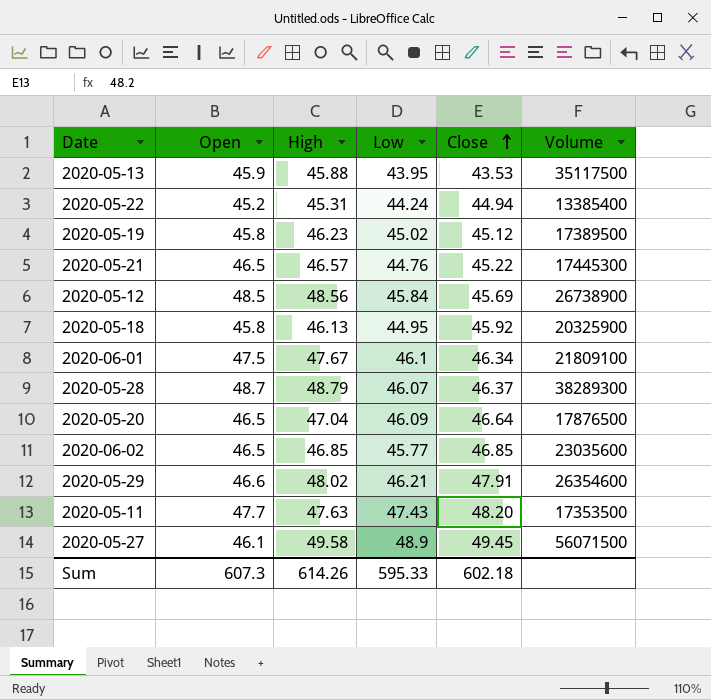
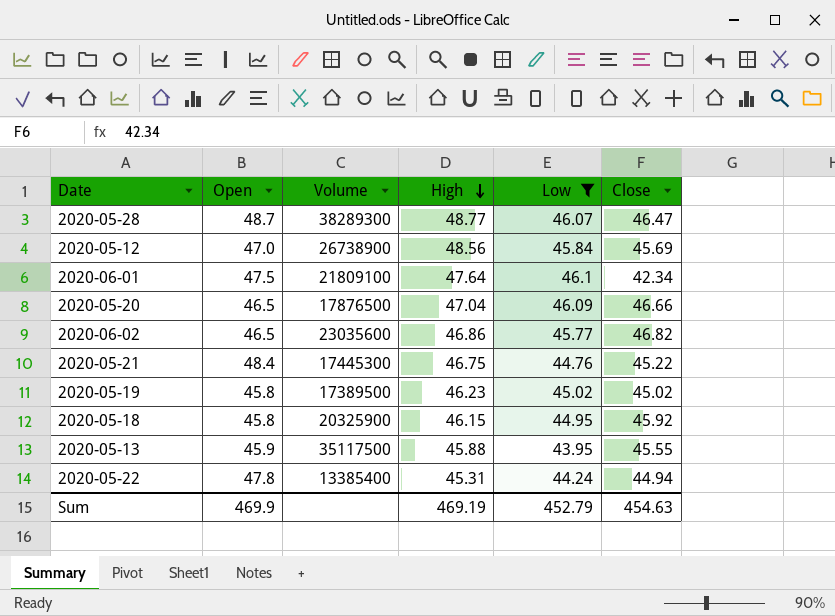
filter: none -> Low <= 46.1
row order: Close ascending -> High descending
column Volume | position: 6 -> 3
2020-05-28 | High: 48.79 -> 48.77
2020-05-28 | Close: 46.37 -> 46.47
2020-05-12 | Open: 48.5 -> 47.0
2020-06-01 | High: 47.67 -> 47.64
2020-06-01 | Close: 46.34 -> 42.34
2020-05-20 | Close: 46.64 -> 46.66
2020-06-02 | High: 46.85 -> 46.86
2020-06-02 | Close: 46.85 -> 46.82
2020-05-21 | Open: 46.5 -> 48.4
2020-05-21 | High: 46.57 -> 46.75
2020-05-19 | Close: 45.12 -> 45.02
2020-05-18 | High: 46.13 -> 46.15
2020-05-13 | Close: 43.53 -> 45.55
2020-05-22 | Open: 45.2 -> 47.8
Sum | Open: 607.3 -> 469.9
Sum | High: 614.26 -> 469.19
Sum | Low: 595.33 -> 452.79
Sum | Close: 602.18 -> 454.63

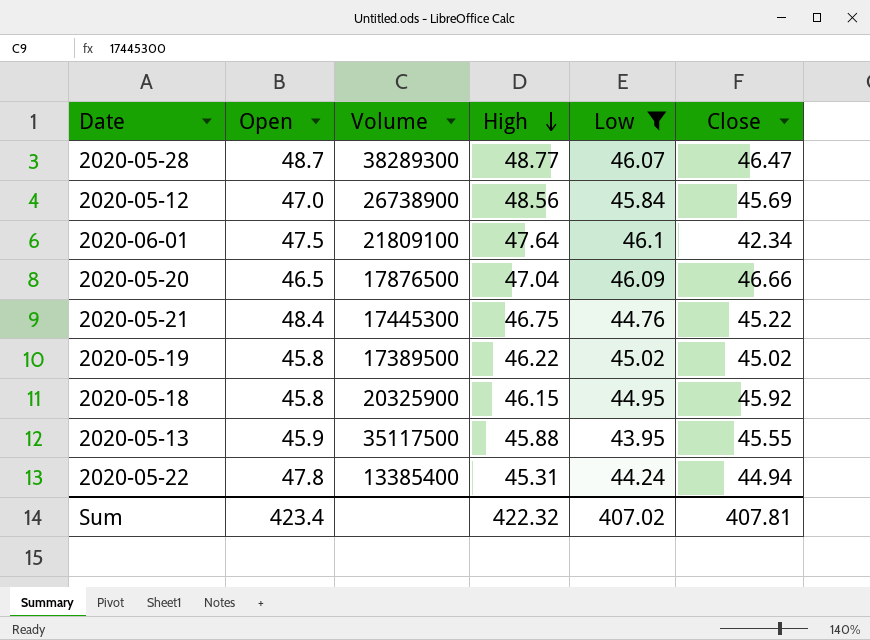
row 2020-06-02: 46.5 | 23035600 | 46.86 | 45.77 | 46.82 -> none
2020-05-19 | High: 46.23 -> 46.22
Sum | Open: 469.9 -> 423.4
Sum | High: 469.19 -> 422.32
Sum | Low: 452.79 -> 407.02
Sum | Close: 454.63 -> 407.81

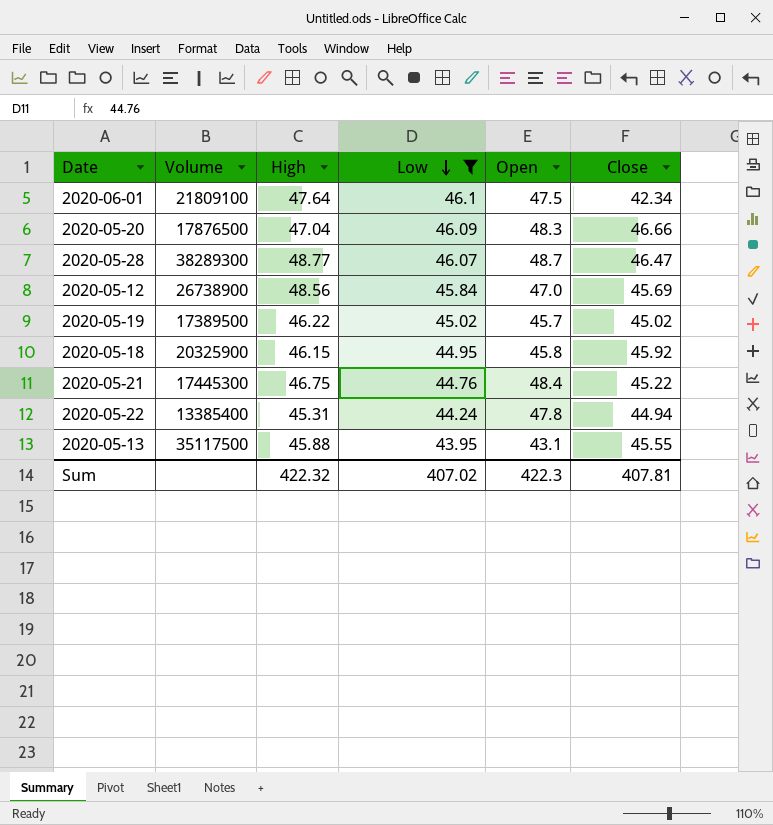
row order: High descending -> Low descending
column Open | position: 2 -> 5
2020-05-20 | Open: 46.5 -> 48.3
2020-05-19 | Open: 45.8 -> 45.7
2020-05-13 | Open: 45.9 -> 43.1
Sum | Open: 423.4 -> 422.3

